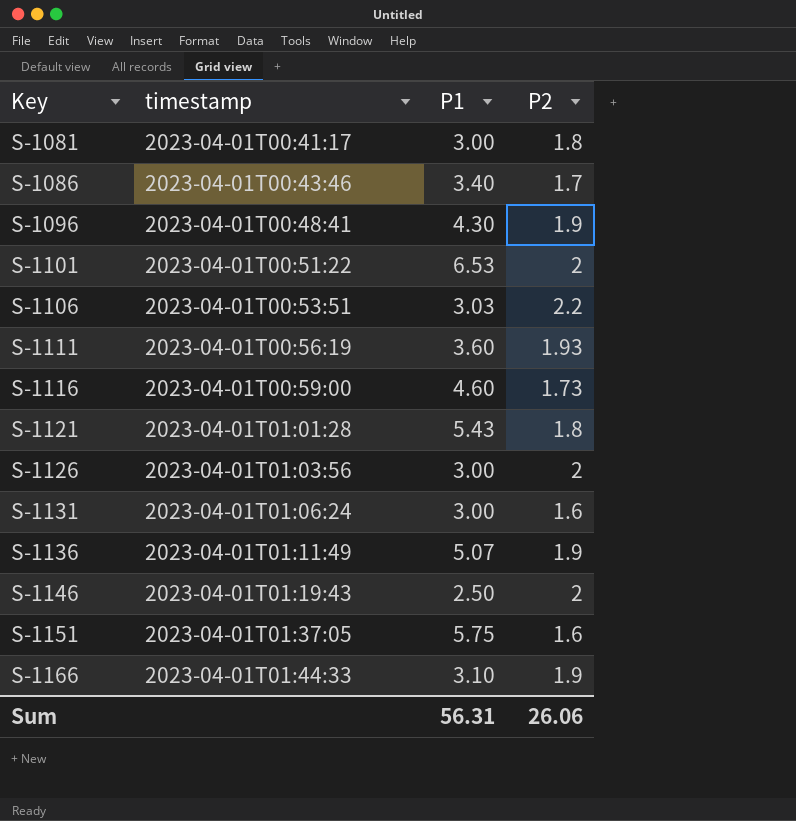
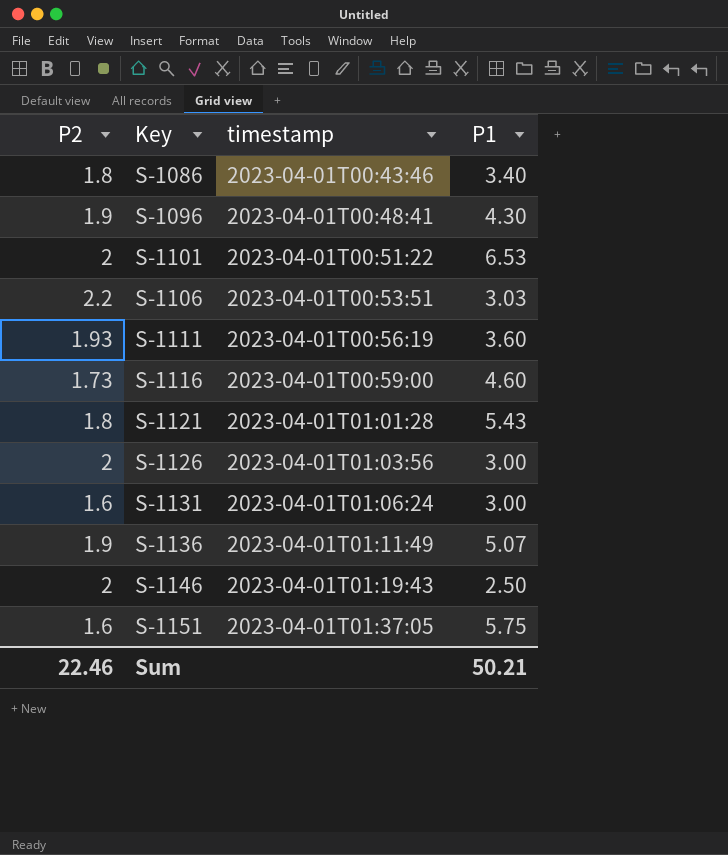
column P2 | position: 4 -> 1
row S-1081: 2023-04-01T00:41:17 | 3.00 | 1.8 -> none
row S-1166: 2023-04-01T01:44:33 | 3.10 | 1.9 -> none
S-1086 | P2: 1.7 -> 1.8
Sum | P2: 26.06 -> 22.46
Sum | P1: 56.31 -> 50.21

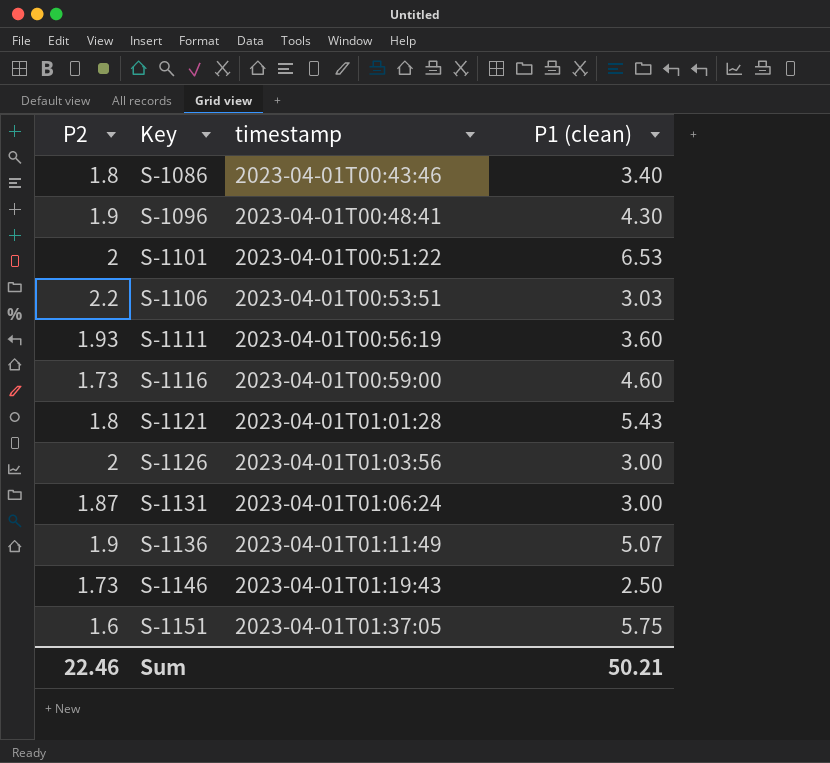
column name: P1 -> P1 (clean)
S-1131 | P2: 1.6 -> 1.87
S-1146 | P2: 2 -> 1.73

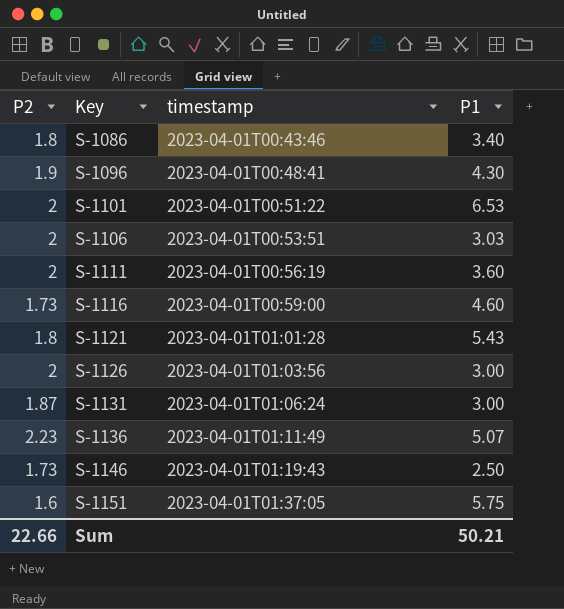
column name: P1 (clean) -> P1
S-1106 | P2: 2.2 -> 2
S-1111 | P2: 1.93 -> 2
S-1136 | P2: 1.9 -> 2.23
Sum | P2: 22.46 -> 22.66

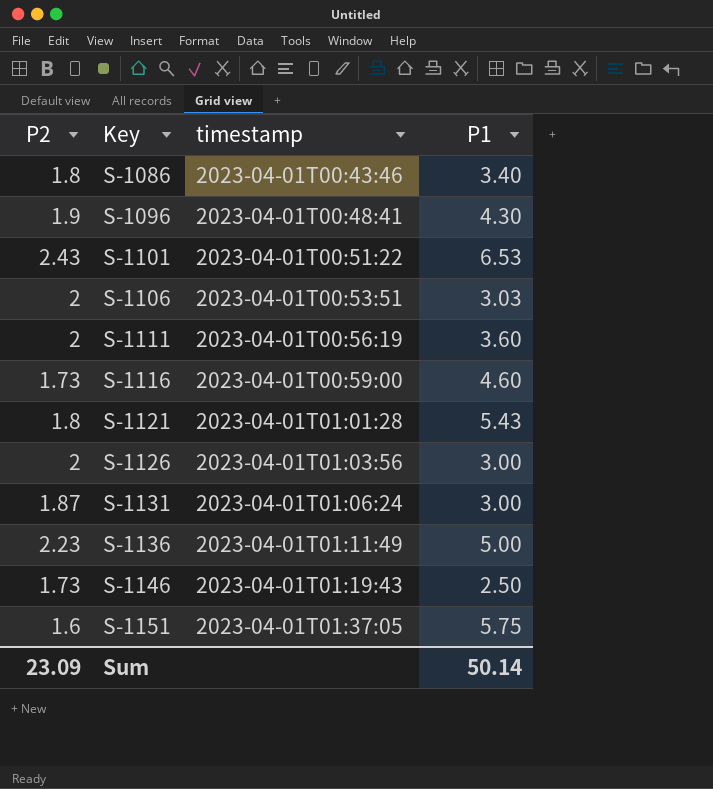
S-1101 | P2: 2 -> 2.43
S-1136 | P1: 5.07 -> 5.00
Sum | P2: 22.66 -> 23.09
Sum | P1: 50.21 -> 50.14

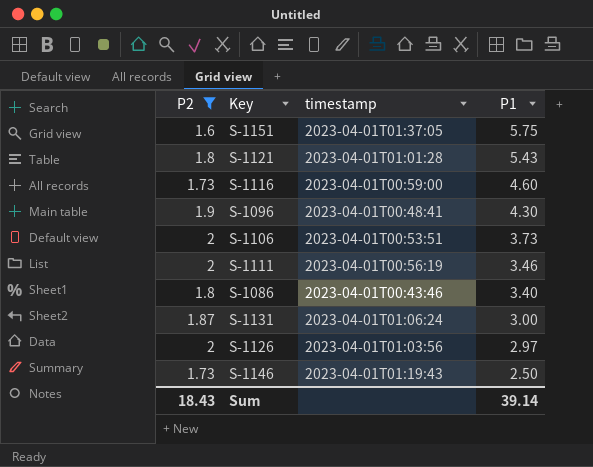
filter: none -> P2 <= 2
row order: Key ascending -> P1 descending
S-1106 | P1: 3.03 -> 3.73
S-1111 | P1: 3.60 -> 3.46
S-1126 | P1: 3.00 -> 2.97
Sum | P2: 23.09 -> 18.43
Sum | P1: 50.14 -> 39.14

